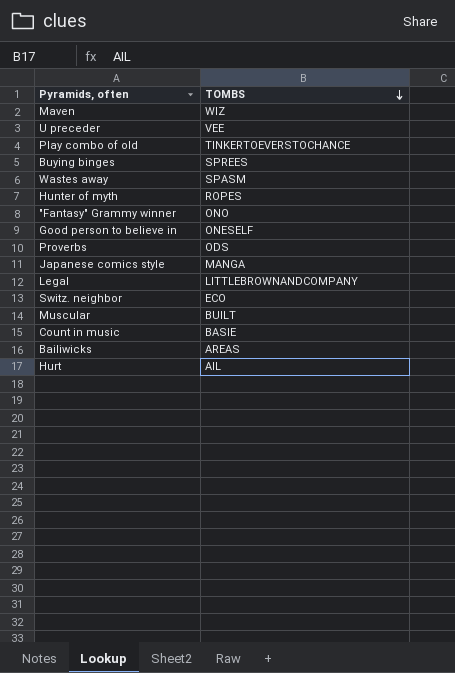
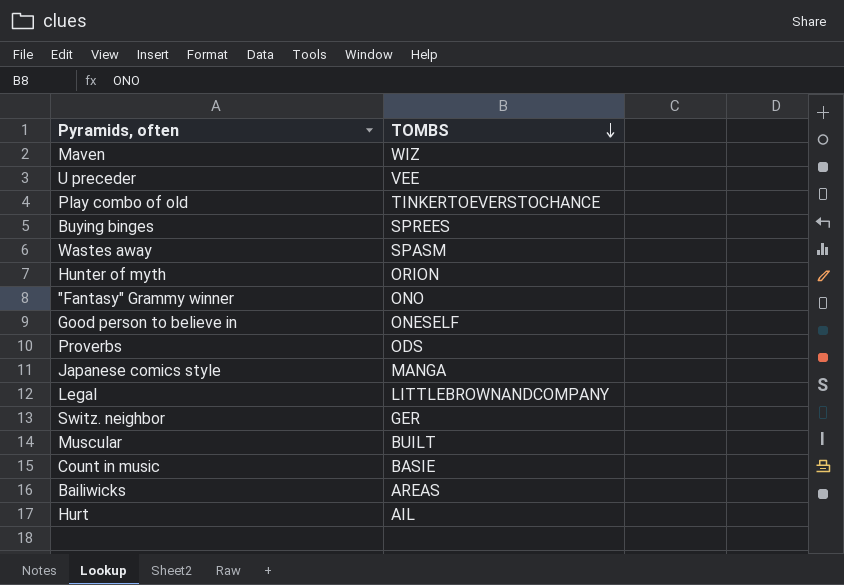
Hunter of myth | TOMBS: ROPES -> ORION
Switz. neighbor | TOMBS: ECO -> GER

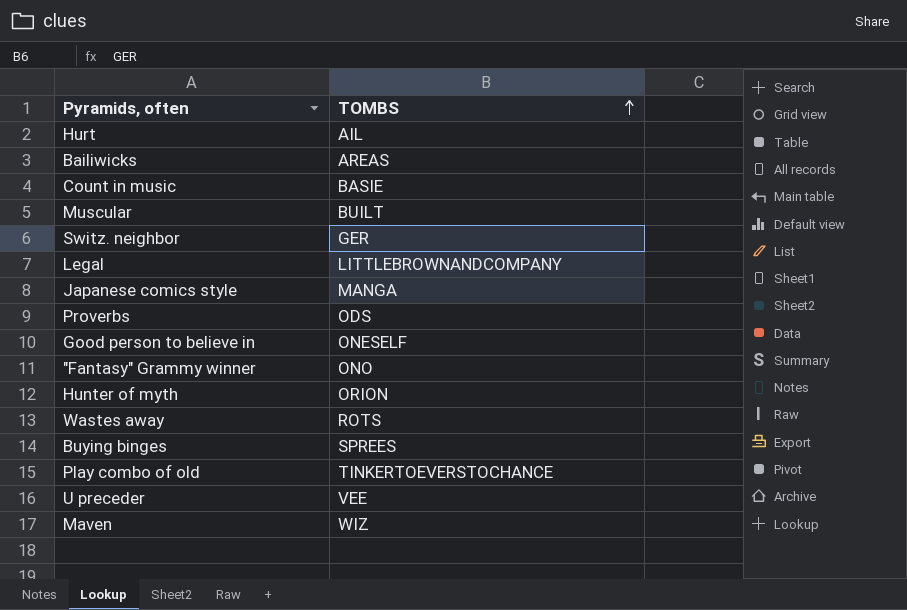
row order: TOMBS descending -> TOMBS ascending
Wastes away | TOMBS: SPASM -> ROTS

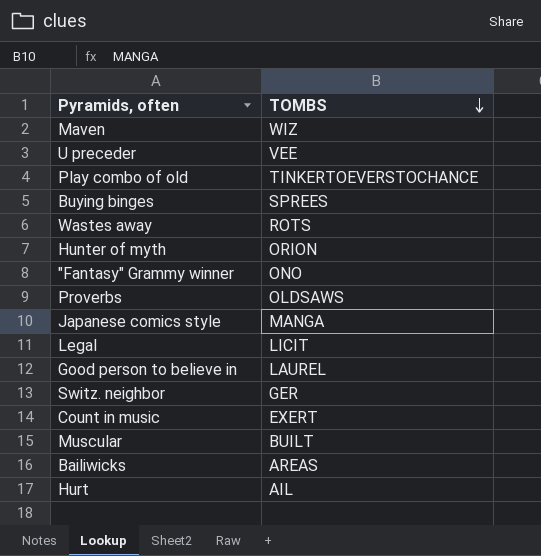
row order: TOMBS ascending -> TOMBS descending
Proverbs | TOMBS: ODS -> OLDSAWS
Legal | TOMBS: LITTLEBROWNANDCOMPANY -> LICIT
Good person to believe in | TOMBS: ONESELF -> LAUREL
Count in music | TOMBS: BASIE -> EXERT

